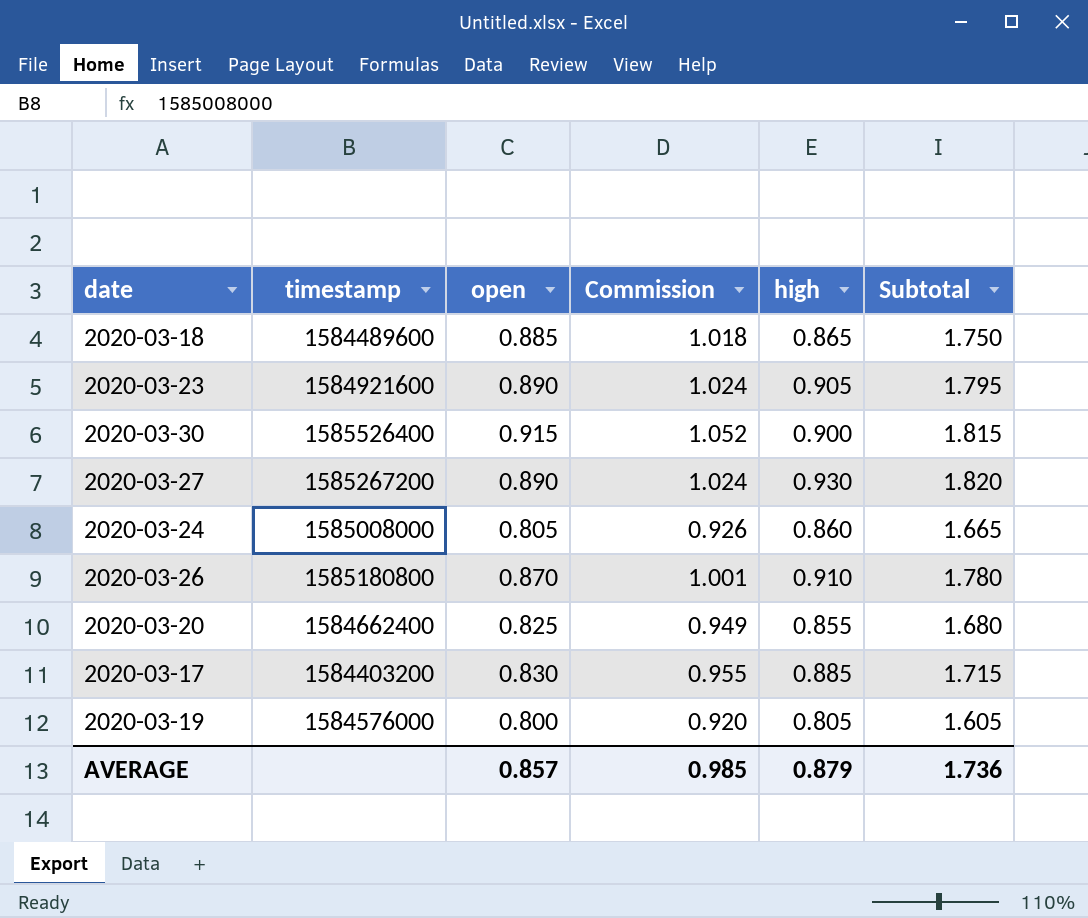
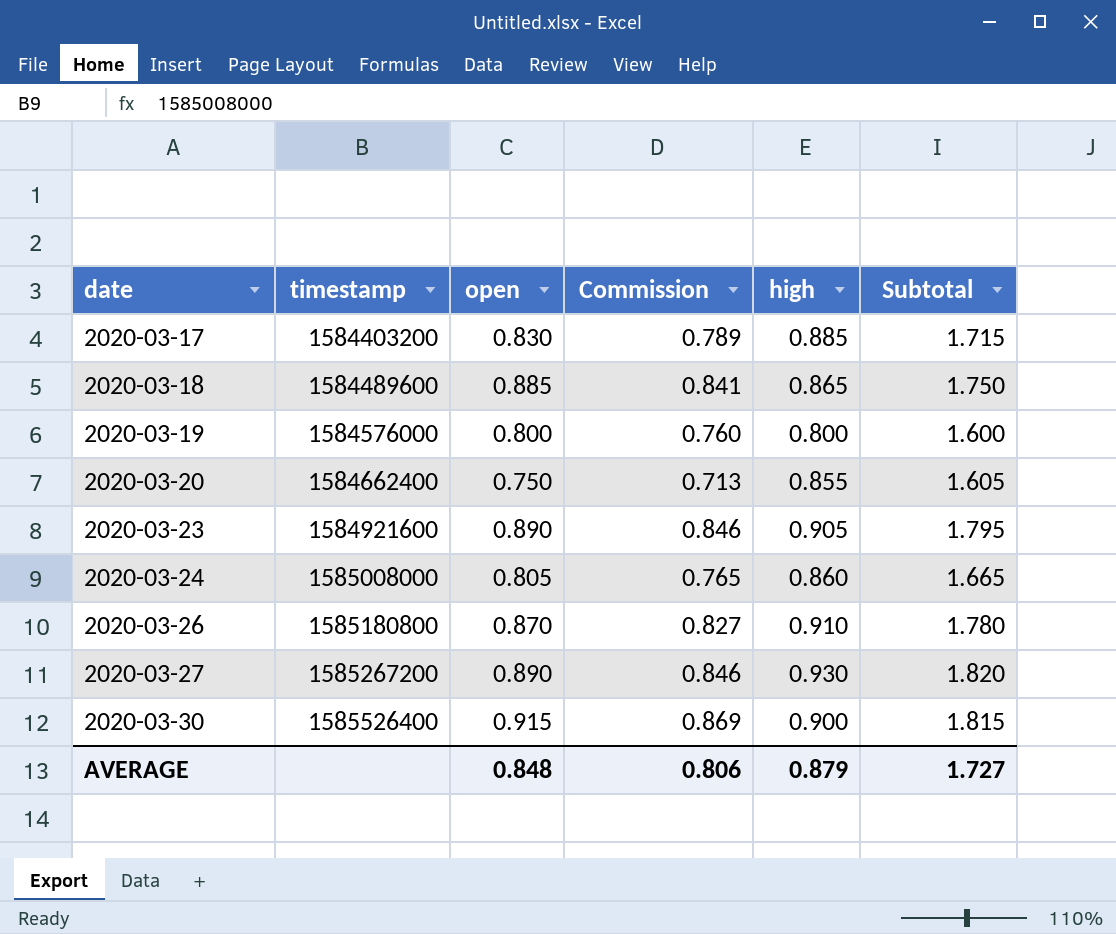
row order: none -> date ascending
column Commission | formula: [open] * 1.15 -> [open] * 0.95
2020-03-19 | high: 0.805 -> 0.800
2020-03-19 | Subtotal: 1.605 -> 1.600
2020-03-20 | open: 0.825 -> 0.750
2020-03-20 | Subtotal: 1.680 -> 1.605
AVERAGE | open: 0.857 -> 0.848
AVERAGE | Commission: 0.985 -> 0.806
AVERAGE | Subtotal: 1.736 -> 1.727

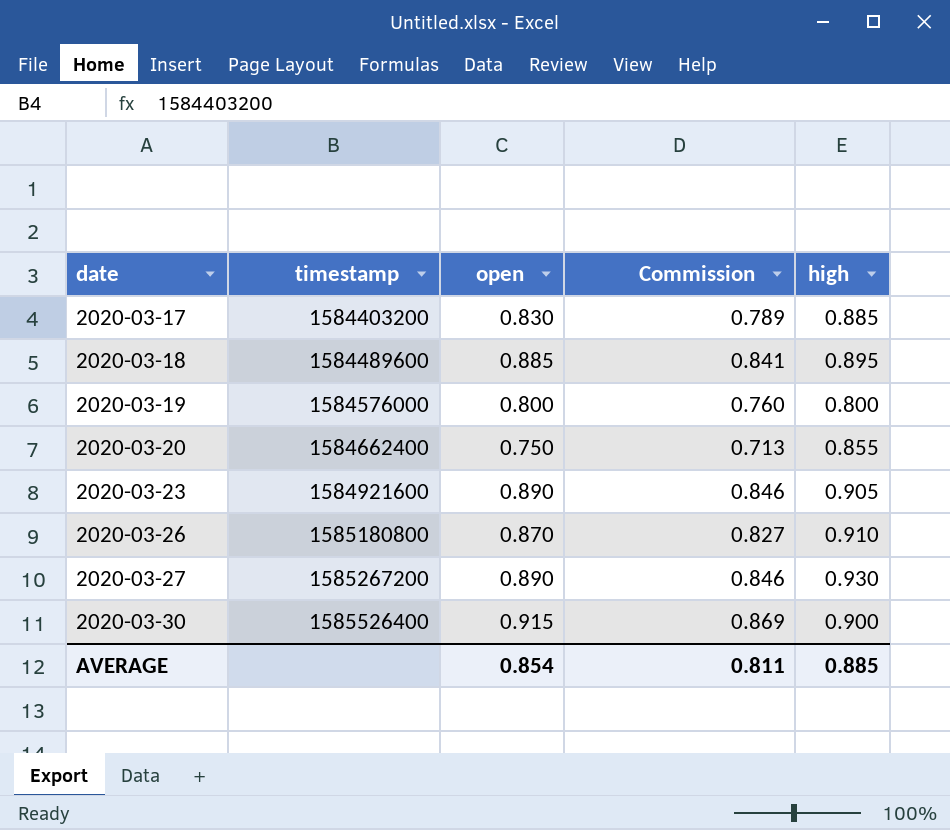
column Subtotal | formula: [open] + [high] -> none
row 2020-03-24: 1585008000 | 0.805 | 0.765 | 0.860 | 1.665 -> none
2020-03-18 | high: 0.865 -> 0.895
AVERAGE | open: 0.848 -> 0.854
AVERAGE | Commission: 0.806 -> 0.811
AVERAGE | high: 0.879 -> 0.885

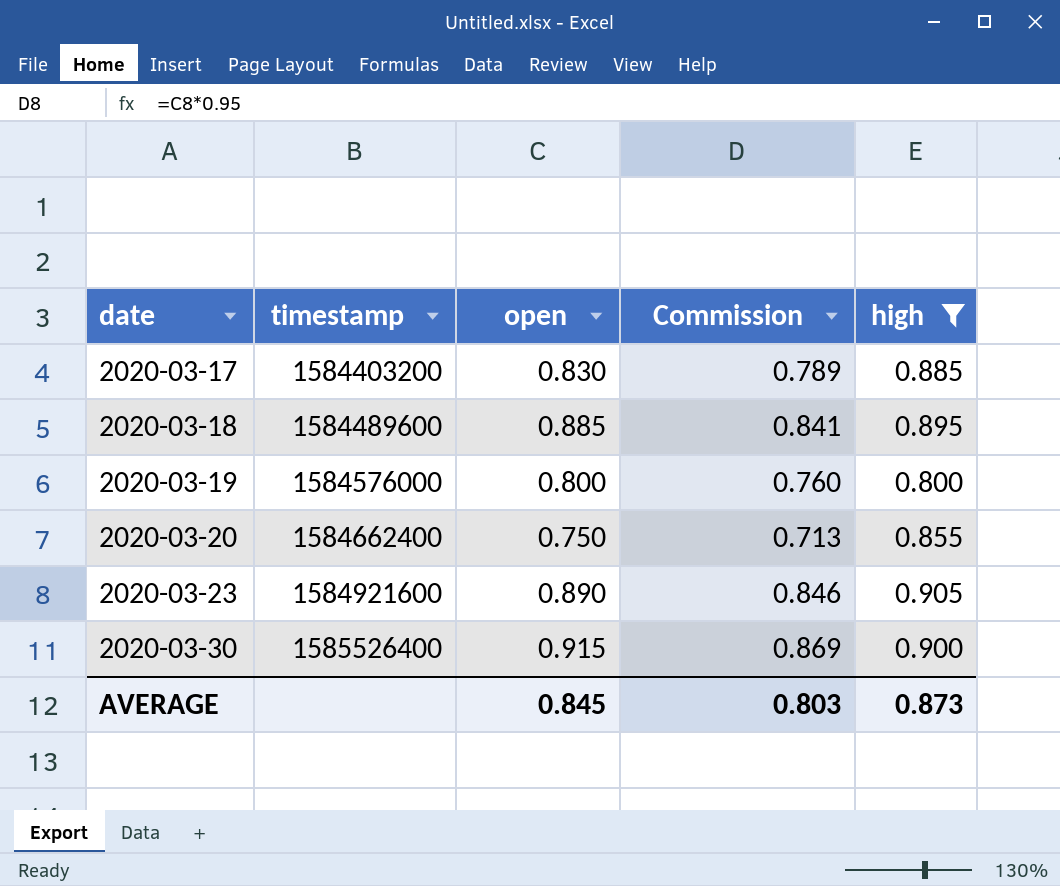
filter: none -> high <= 0.905
AVERAGE | open: 0.854 -> 0.845
AVERAGE | Commission: 0.811 -> 0.803
AVERAGE | high: 0.885 -> 0.873

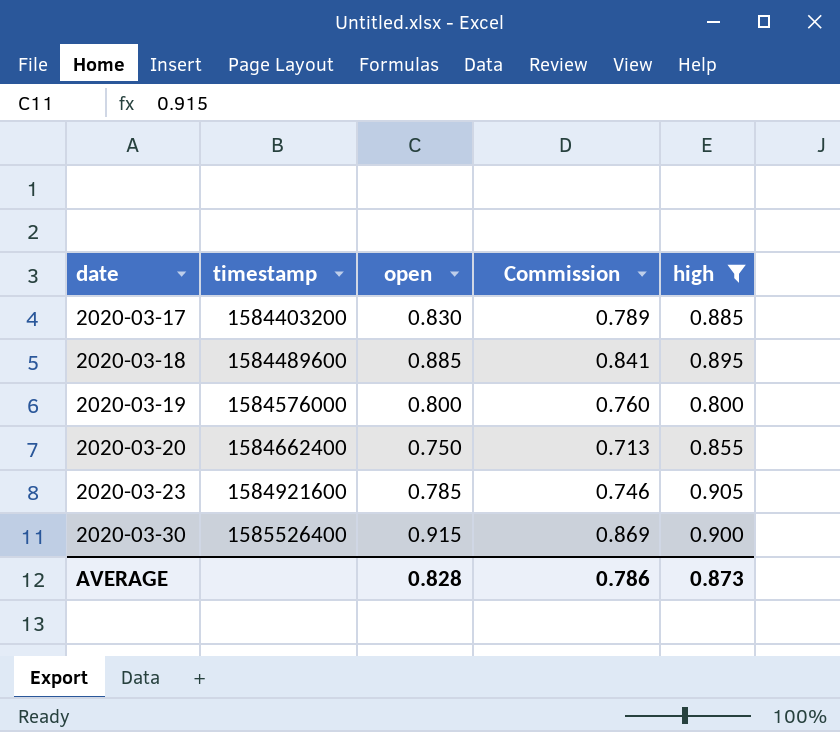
2020-03-23 | open: 0.890 -> 0.785
2020-03-23 | Commission: 0.846 -> 0.746
AVERAGE | open: 0.845 -> 0.828
AVERAGE | Commission: 0.803 -> 0.786

